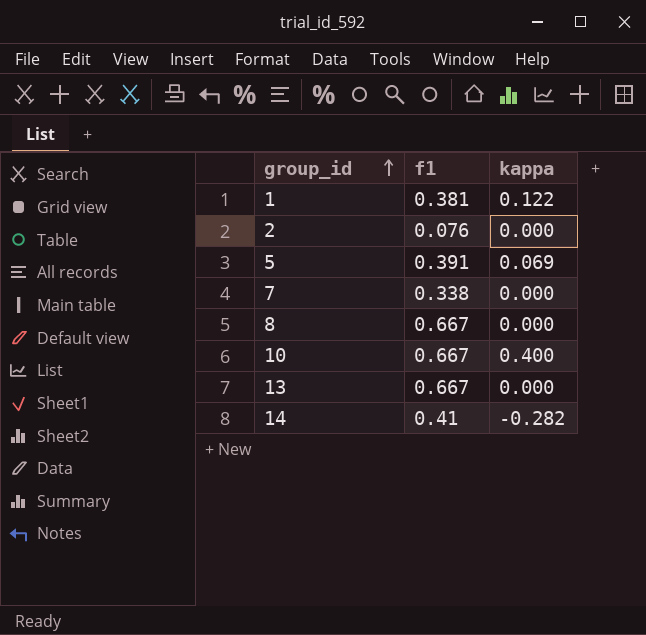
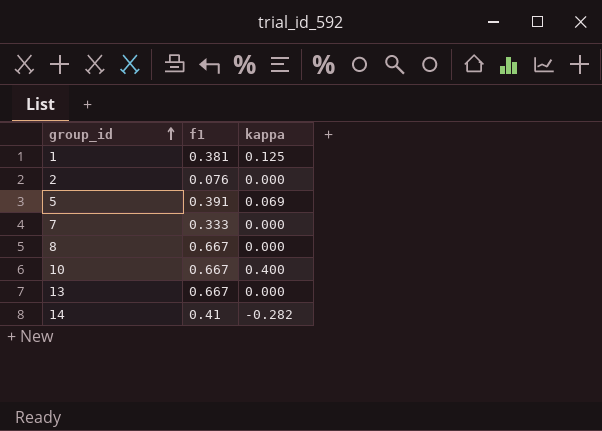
1 | kappa: 0.122 -> 0.125
7 | f1: 0.338 -> 0.333

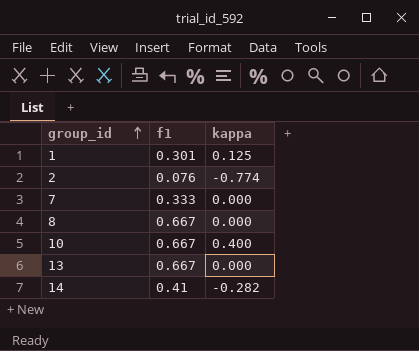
row 5: 0.391 | 0.069 -> none
1 | f1: 0.381 -> 0.301
2 | kappa: 0.000 -> -0.774

